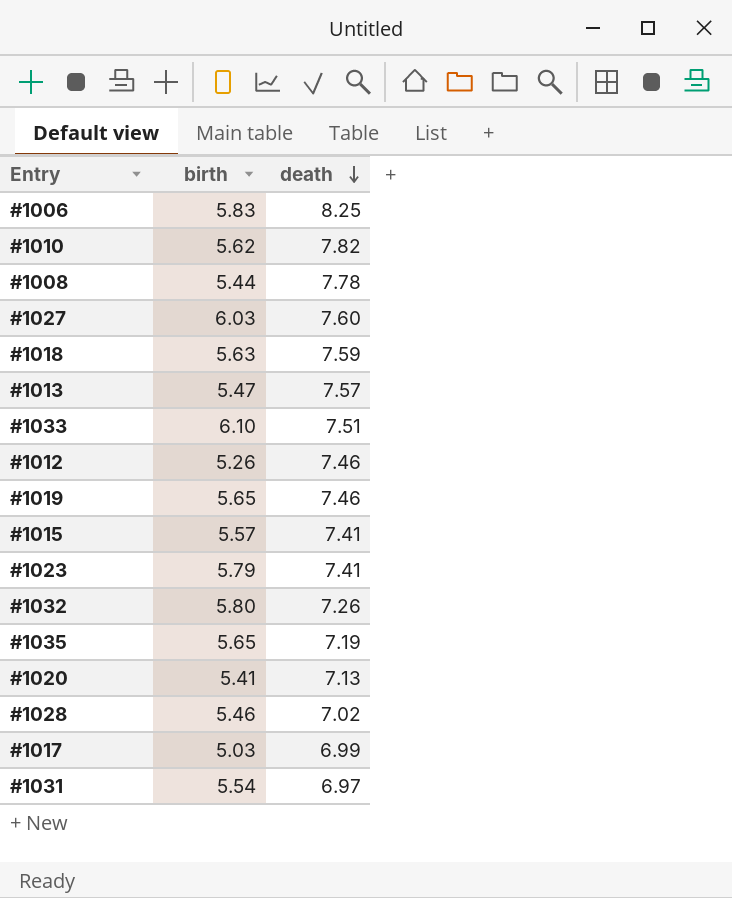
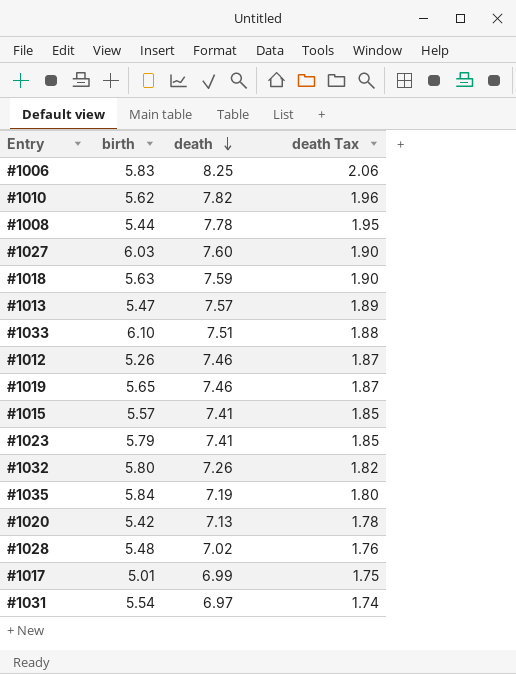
column death Tax | formula: none -> [death] * 0.25
#1035 | birth: 5.65 -> 5.84
#1020 | birth: 5.41 -> 5.42
#1028 | birth: 5.46 -> 5.48
#1017 | birth: 5.03 -> 5.01

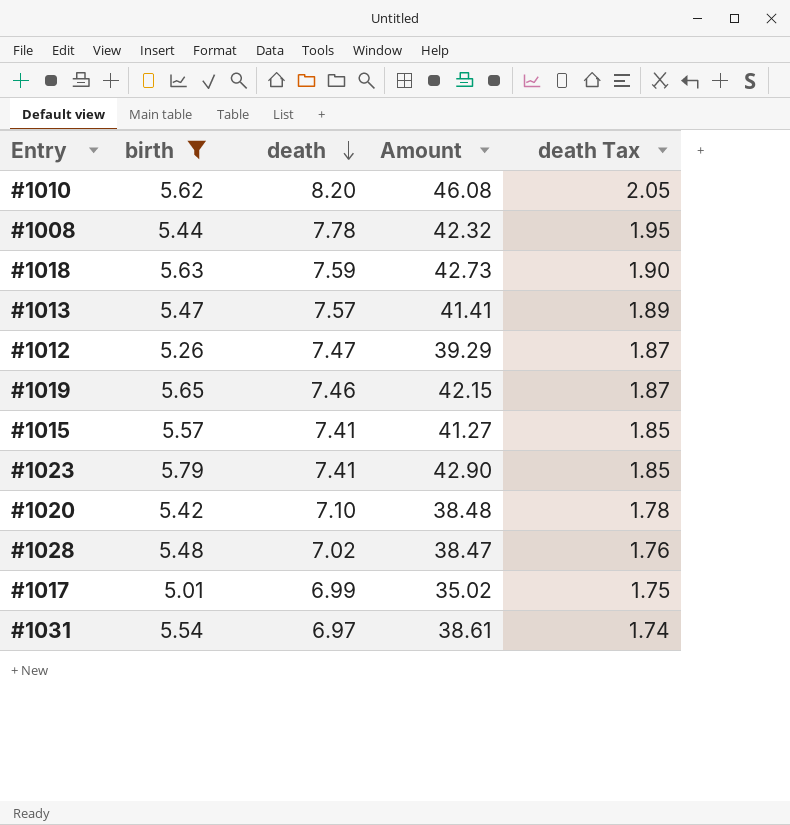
filter: none -> birth <= 5.79
column Amount | formula: none -> [birth] * [death]
#1010 | death: 7.82 -> 8.20
#1010 | death Tax: 1.96 -> 2.05
#1012 | death: 7.46 -> 7.47
#1020 | death: 7.13 -> 7.10

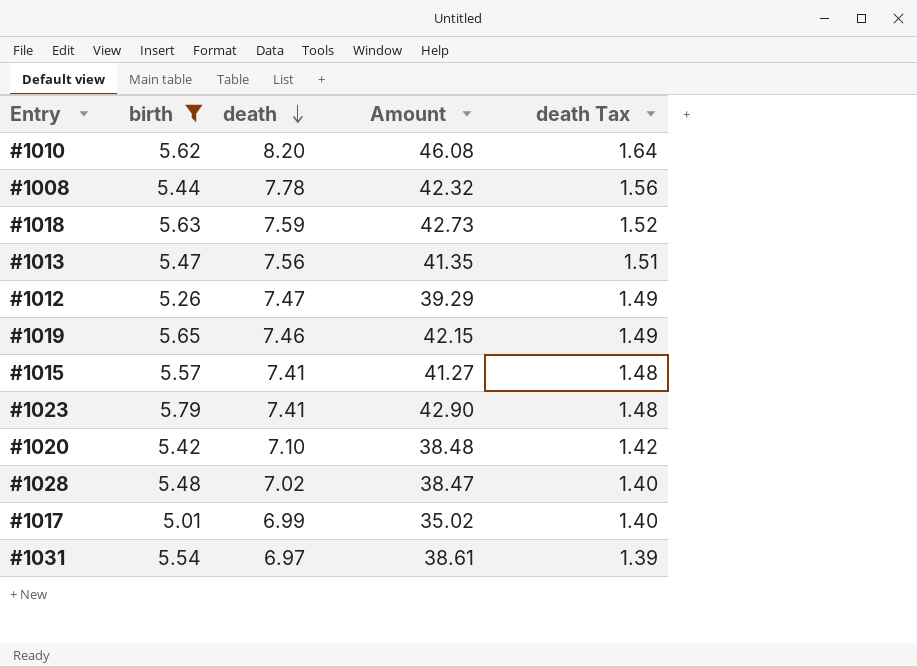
column death Tax | formula: [death] * 0.25 -> [death] * 0.2
#1013 | death: 7.57 -> 7.56
#1013 | Amount: 41.41 -> 41.35

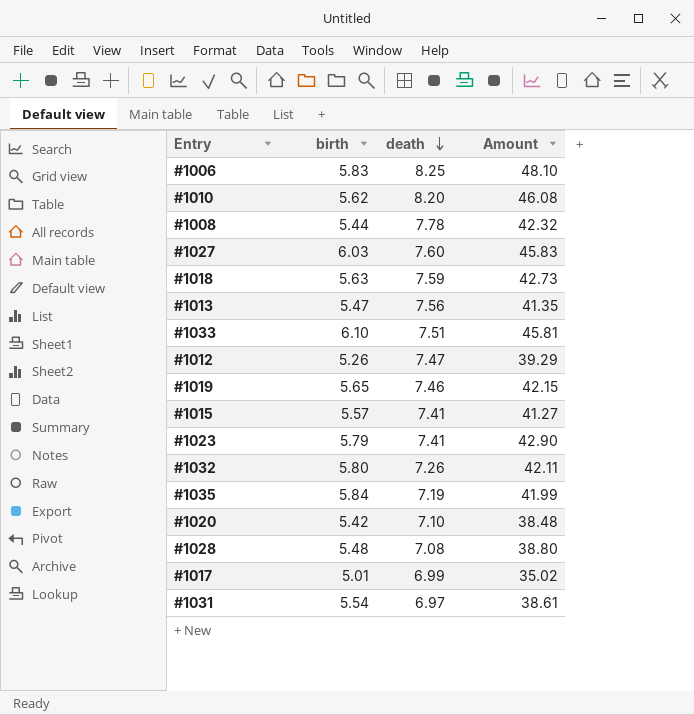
filter: birth <= 5.79 -> none
column death Tax | formula: [death] * 0.2 -> none
#1028 | death: 7.02 -> 7.08
#1028 | Amount: 38.47 -> 38.80

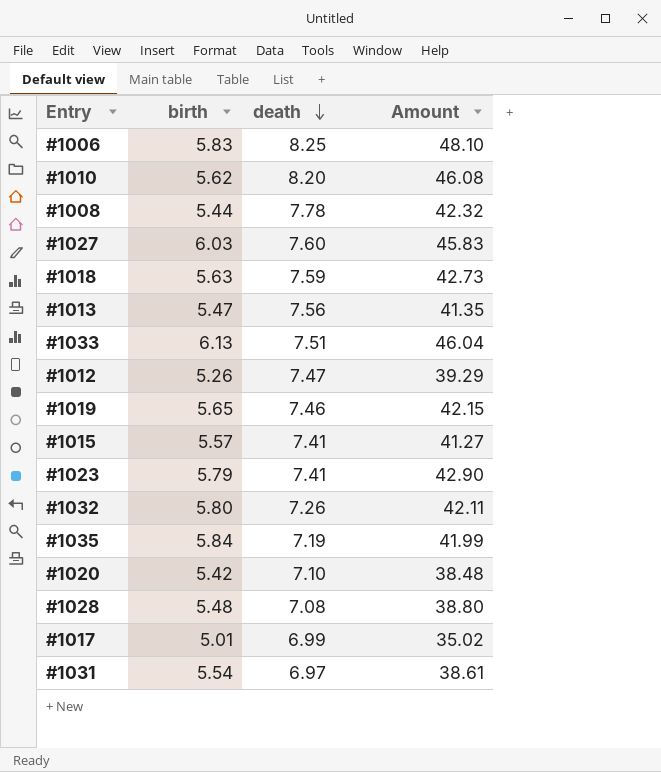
#1033 | birth: 6.10 -> 6.13
#1033 | Amount: 45.81 -> 46.04

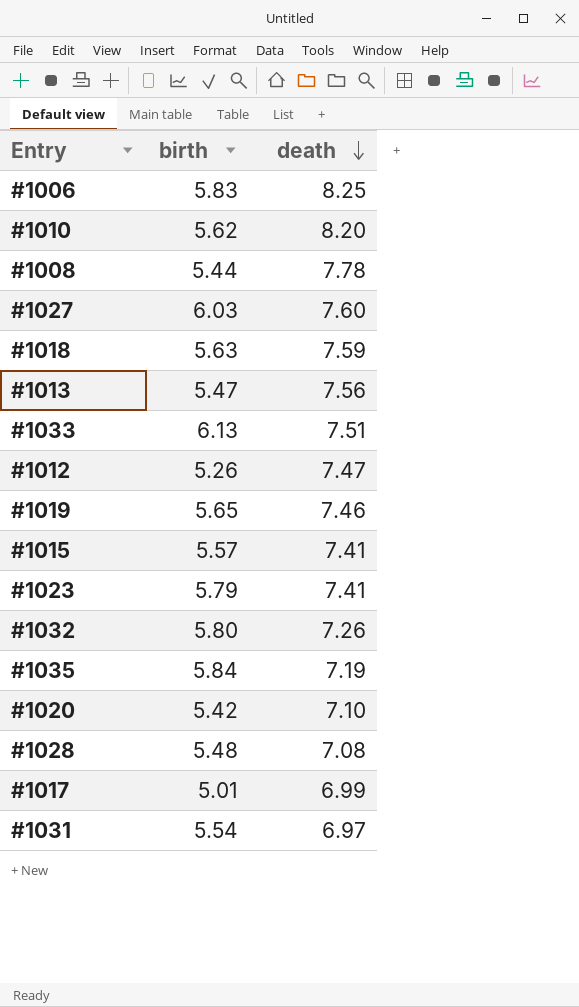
column Amount | formula: [birth] * [death] -> none

